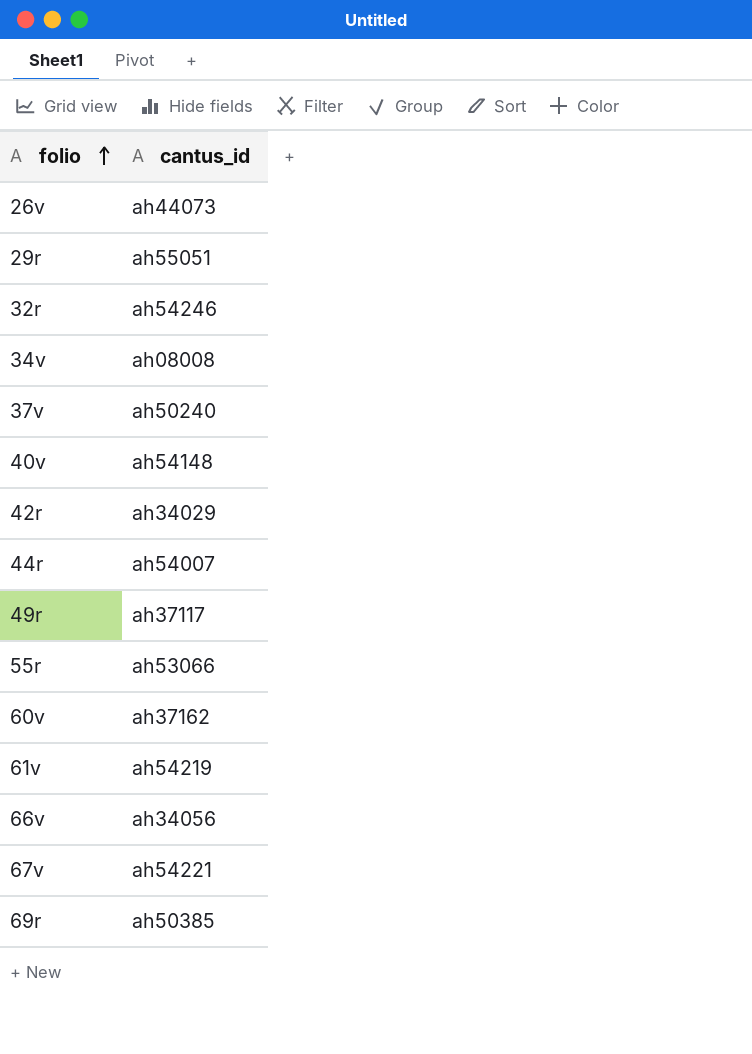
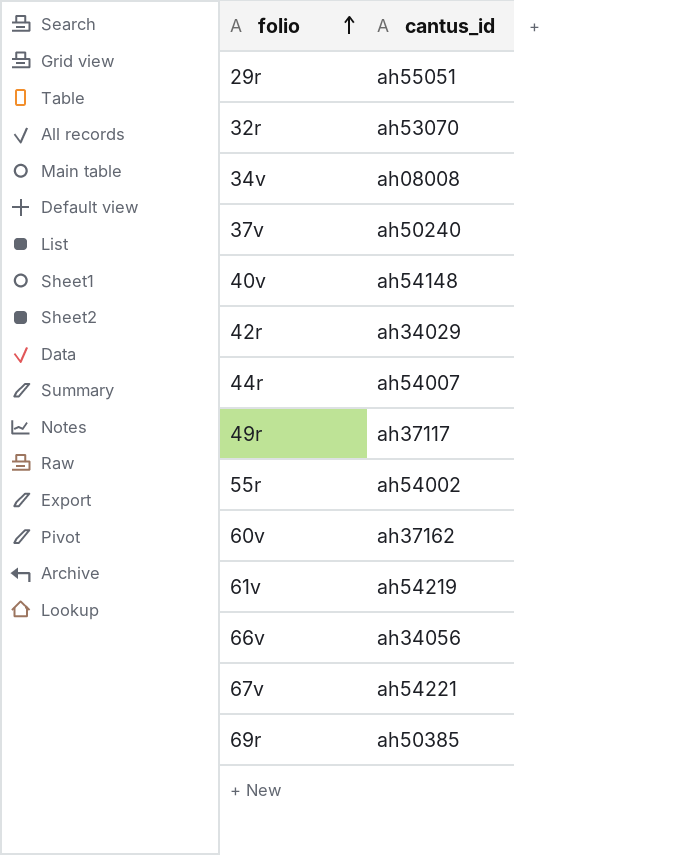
row 26v: ah44073 -> none
32r | cantus_id: ah54246 -> ah53070
55r | cantus_id: ah53066 -> ah54002

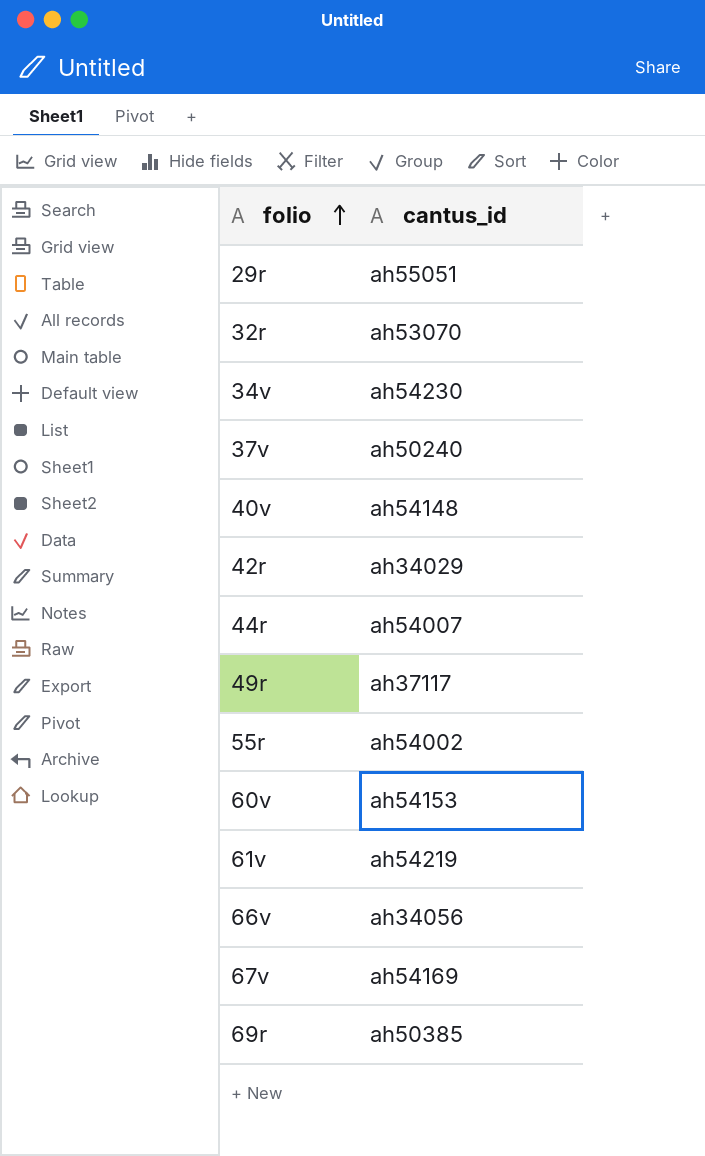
34v | cantus_id: ah08008 -> ah54230
60v | cantus_id: ah37162 -> ah54153
67v | cantus_id: ah54221 -> ah54169

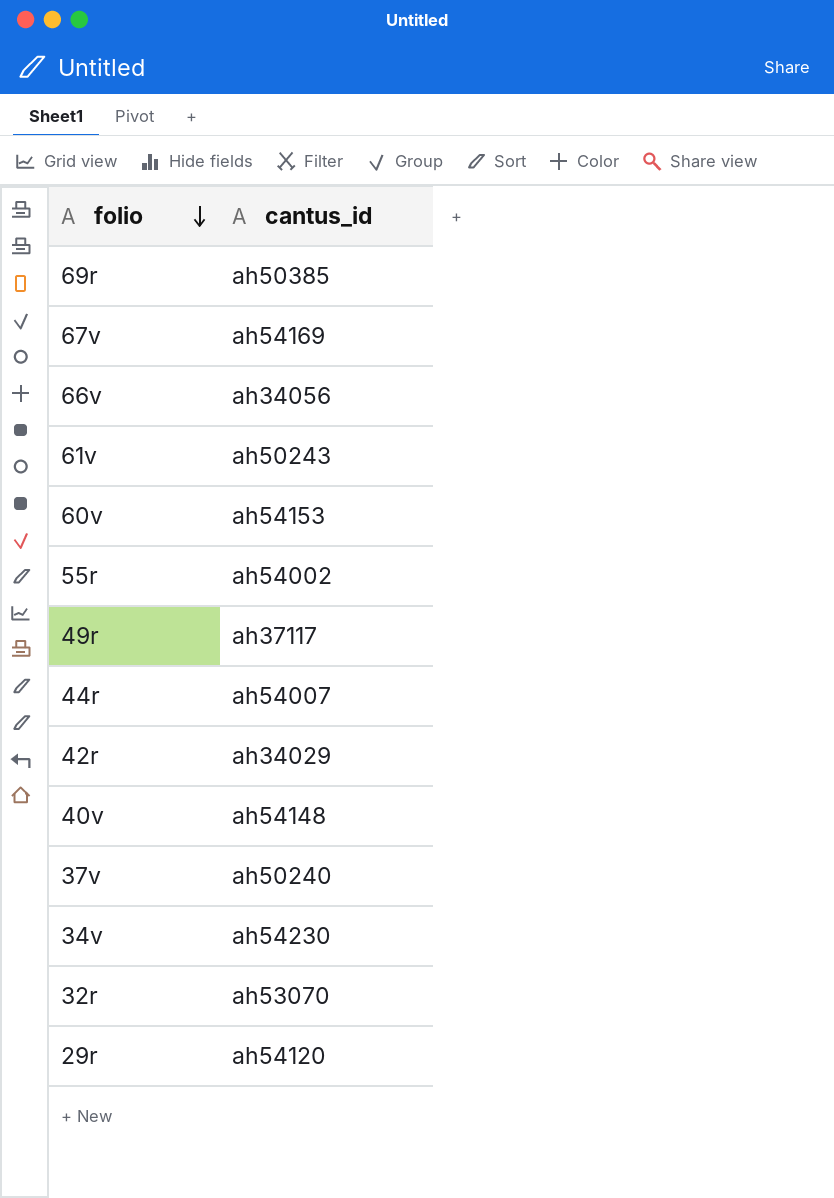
row order: folio ascending -> folio descending
61v | cantus_id: ah54219 -> ah50243
29r | cantus_id: ah55051 -> ah54120

